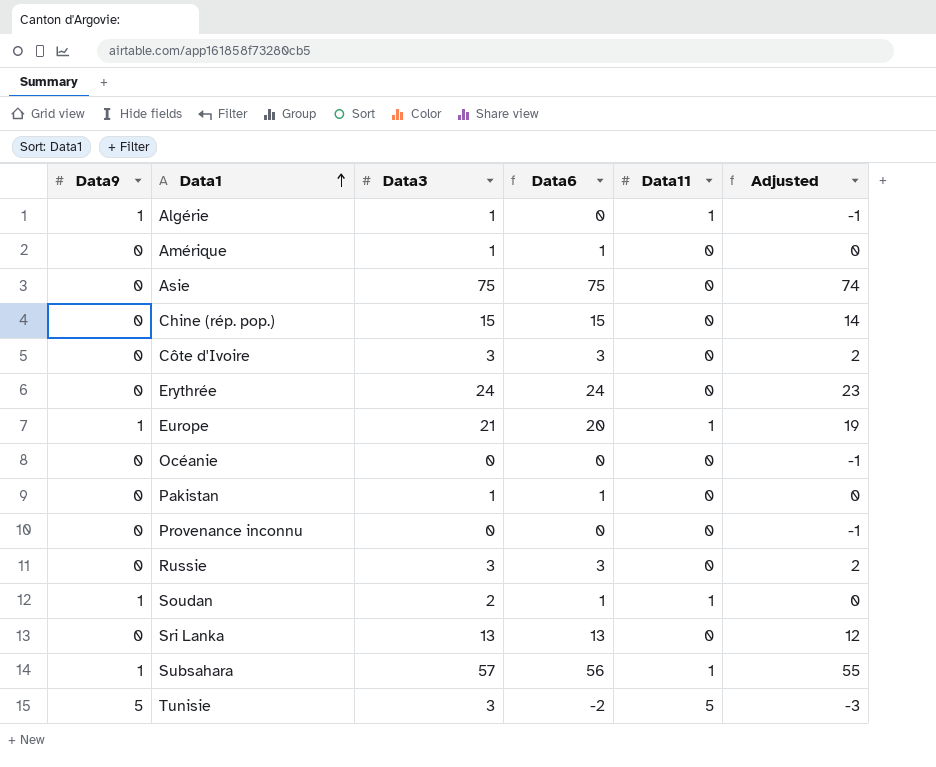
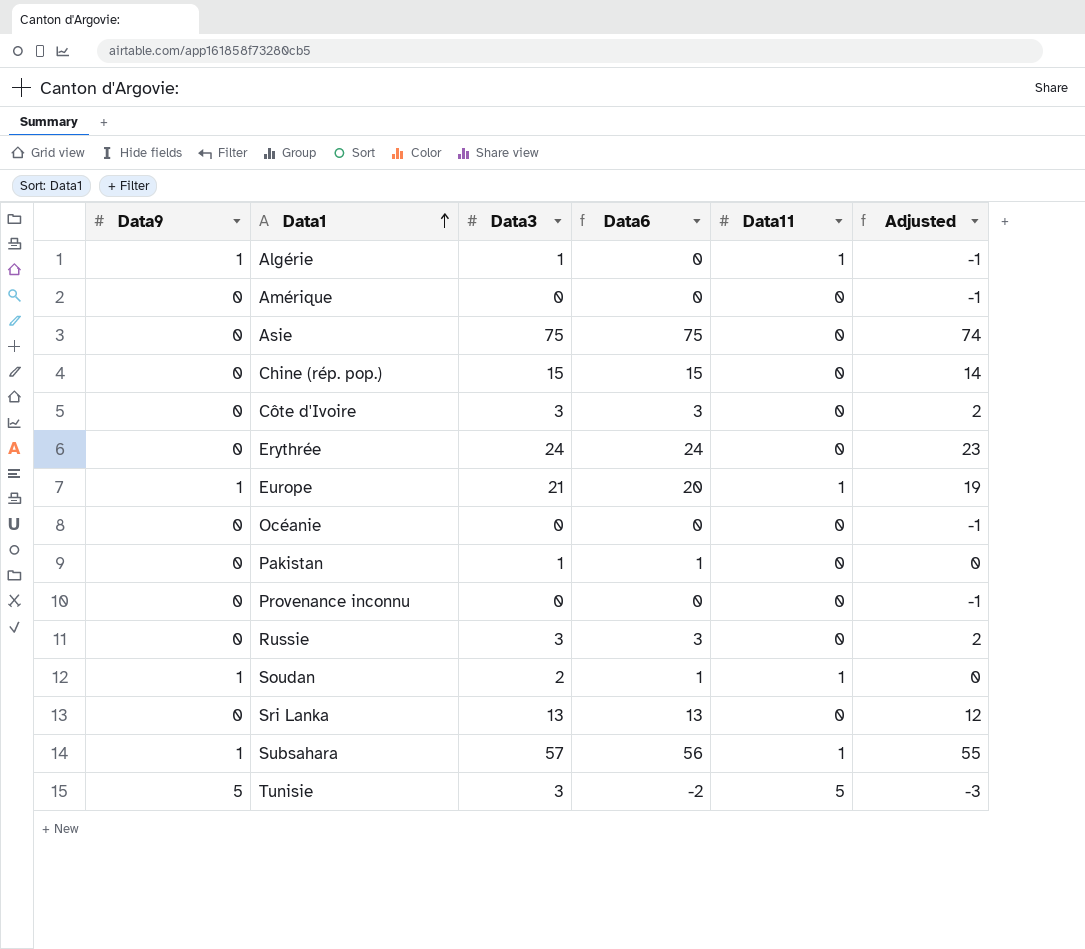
Amérique | Data3: 1 -> 0
Amérique | Data6: 1 -> 0
Amérique | Adjusted: 0 -> -1

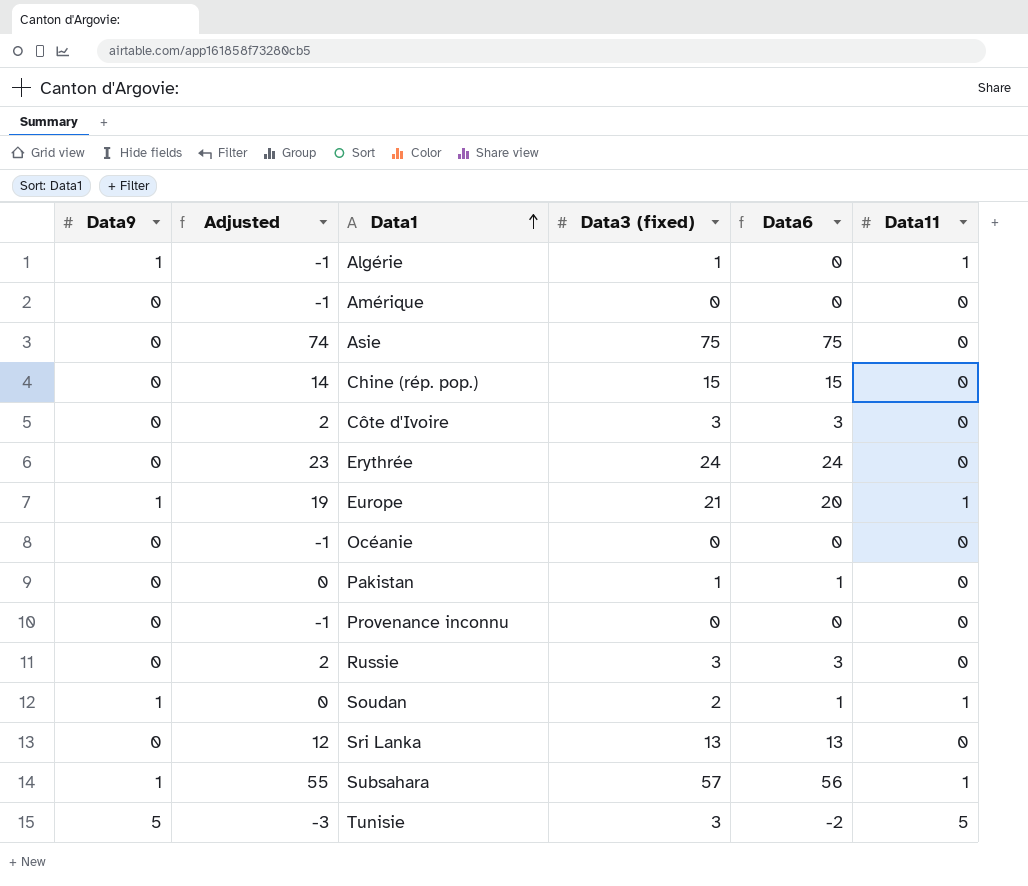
column Adjusted | position: 6 -> 2
column name: Data3 -> Data3 (fixed)

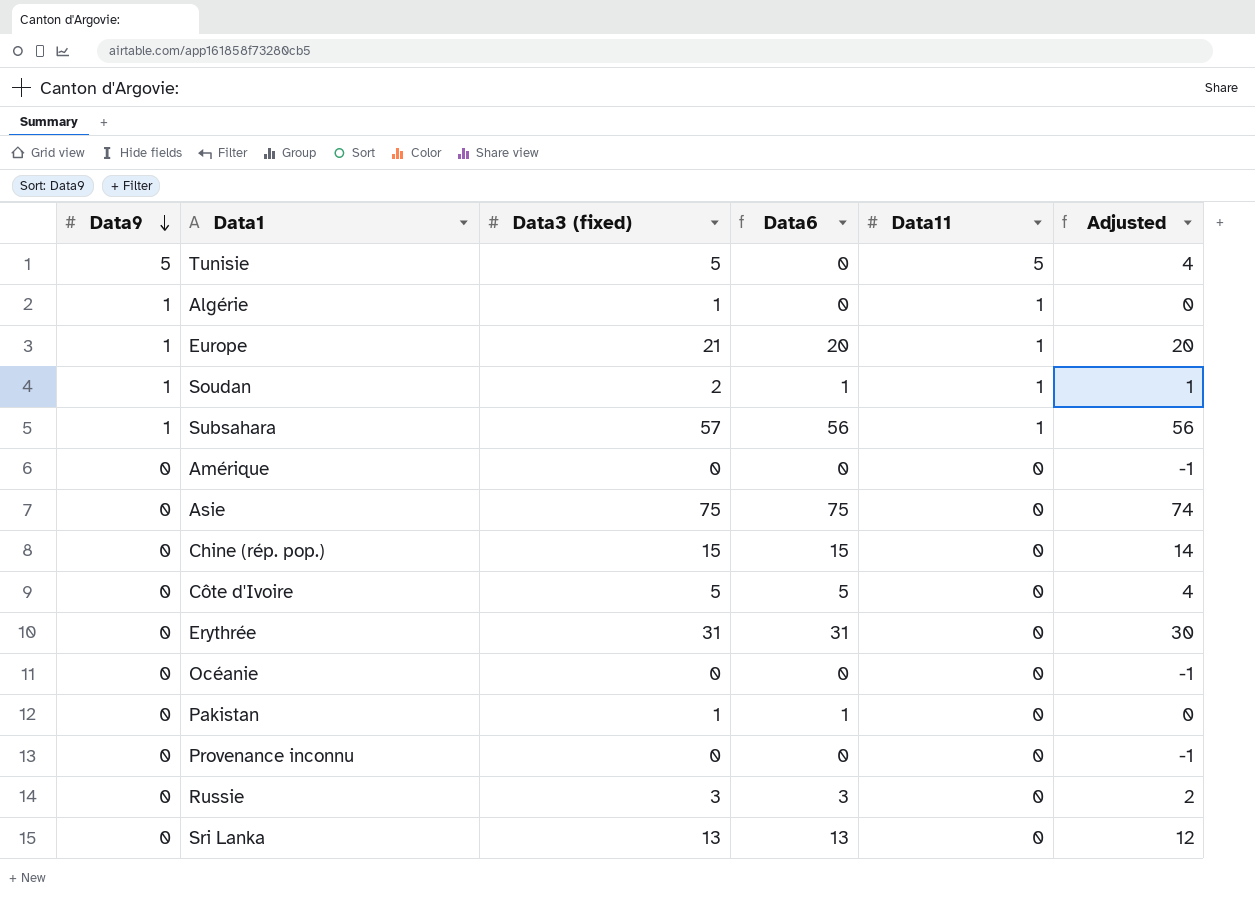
row order: Data1 ascending -> Data9 descending
column Adjusted | formula: [Data6] - 1 -> [Data3 (fixed)] - 1
column Adjusted | position: 2 -> 6
Tunisie | Data3 (fixed): 3 -> 5
Tunisie | Data6: -2 -> 0
Côte d'Ivoire | Data3 (fixed): 3 -> 5
Côte d'Ivoire | Data6: 3 -> 5
Erythrée | Data3 (fixed): 24 -> 31
Erythrée | Data6: 24 -> 31

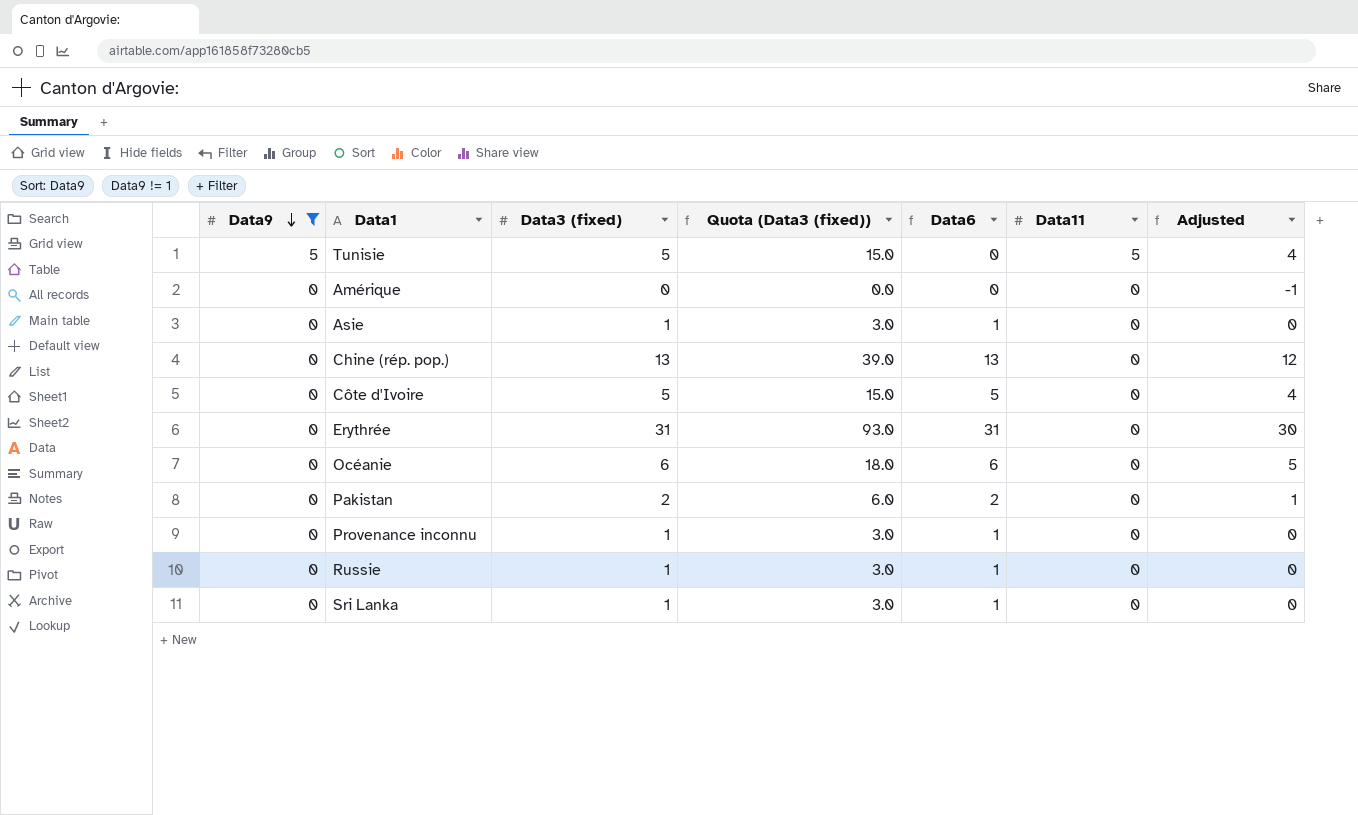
filter: none -> Data9 != 1
column Quota (Data3 (fixed)) | formula: none -> [Data3 (fixed)] * 3
Asie | Data3 (fixed): 75 -> 1
Asie | Data6: 75 -> 1
Asie | Adjusted: 74 -> 0
Chine (rép. pop.) | Data3 (fixed): 15 -> 13
Chine (rép. pop.) | Data6: 15 -> 13
Chine (rép. pop.) | Adjusted: 14 -> 12
Océanie | Data3 (fixed): 0 -> 6
Océanie | Data6: 0 -> 6
Océanie | Adjusted: -1 -> 5
Pakistan | Data3 (fixed): 1 -> 2
Pakistan | Data6: 1 -> 2
Pakistan | Adjusted: 0 -> 1
Provenance inconnu | Data3 (fixed): 0 -> 1
Provenance inconnu | Data6: 0 -> 1
Provenance inconnu | Adjusted: -1 -> 0
Russie | Data3 (fixed): 3 -> 1
Russie | Data6: 3 -> 1
Russie | Adjusted: 2 -> 0
Sri Lanka | Data3 (fixed): 13 -> 1
Sri Lanka | Data6: 13 -> 1
Sri Lanka | Adjusted: 12 -> 0

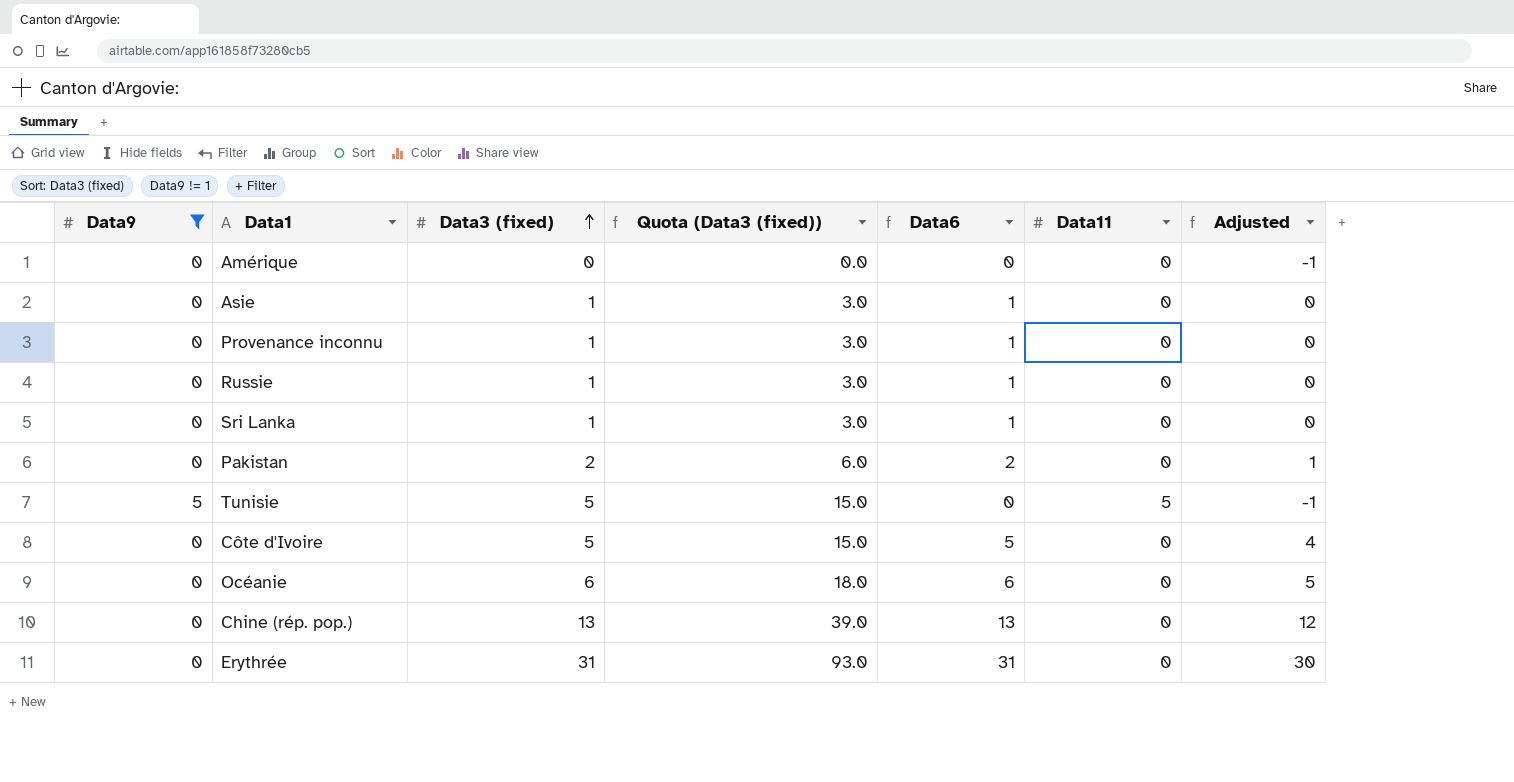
row order: Data9 descending -> Data3 (fixed) ascending
column Adjusted | formula: [Data3 (fixed)] - 1 -> [Data6] - 1

